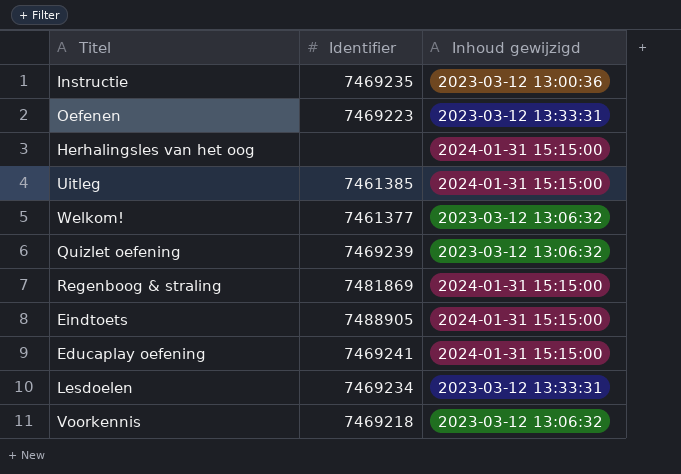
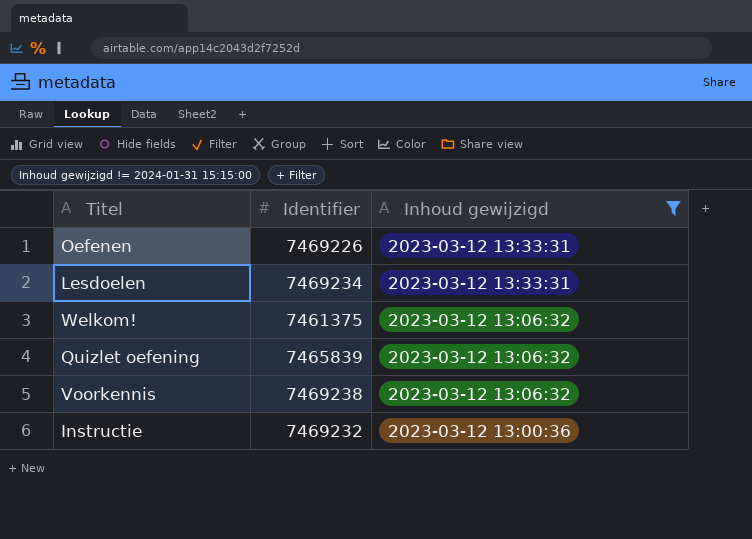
filter: none -> Inhoud gewijzigd != 2024-01-31 15:15:00
row order: none -> Inhoud gewijzigd descending
Oefenen | Identifier: 7469223 -> 7469226
Welkom! | Identifier: 7461377 -> 7461375
Quizlet oefening | Identifier: 7469239 -> 7465839
Voorkennis | Identifier: 7469218 -> 7469238
Instructie | Identifier: 7469235 -> 7469232

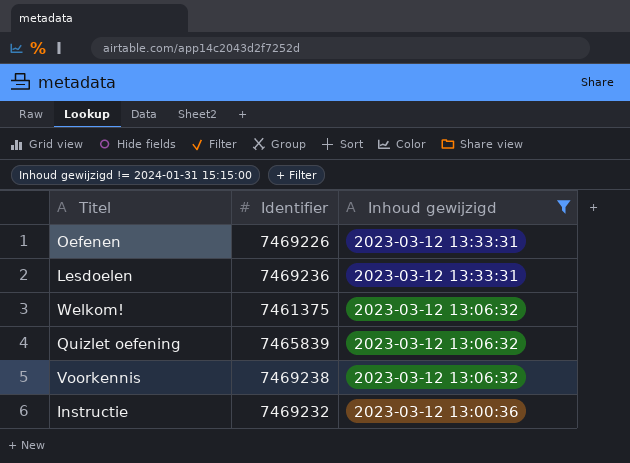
Lesdoelen | Identifier: 7469234 -> 7469236

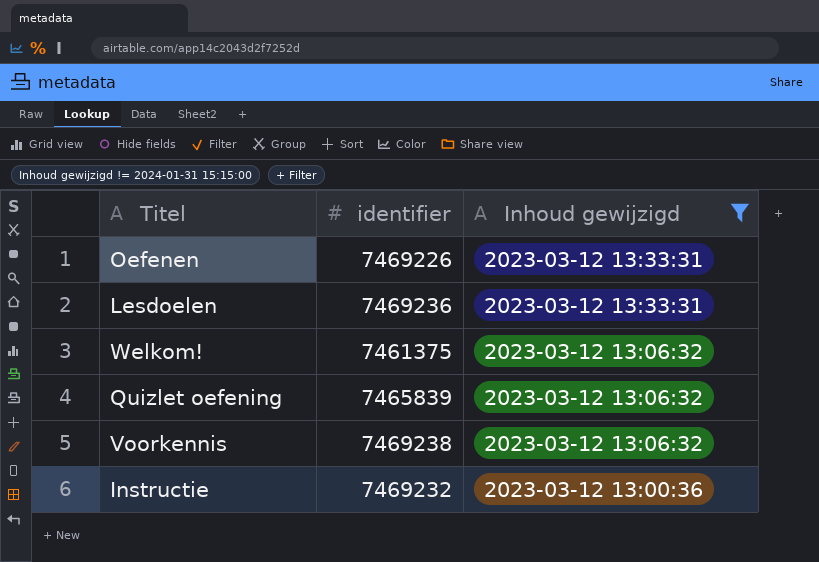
column name: Identifier -> identifier

